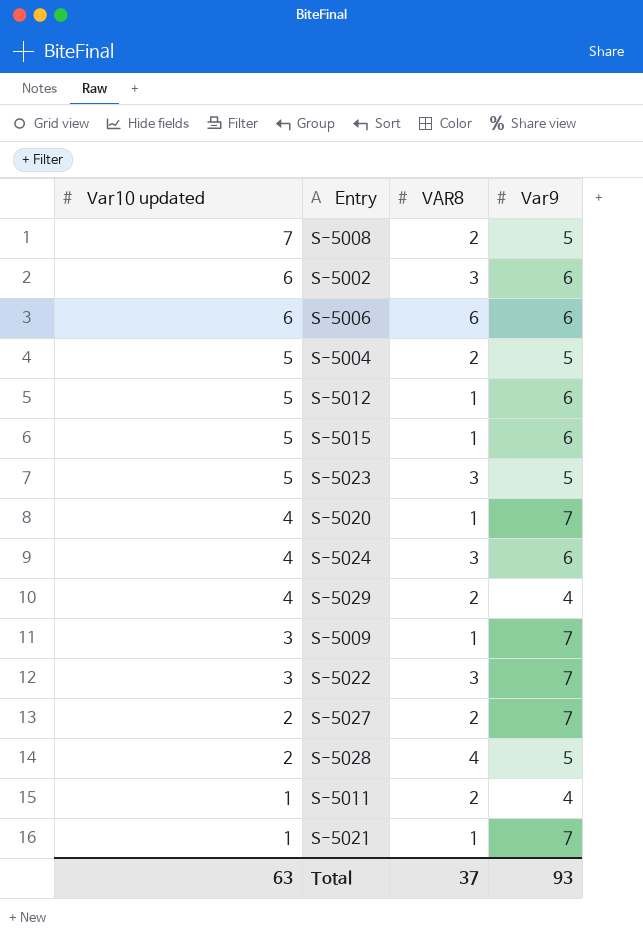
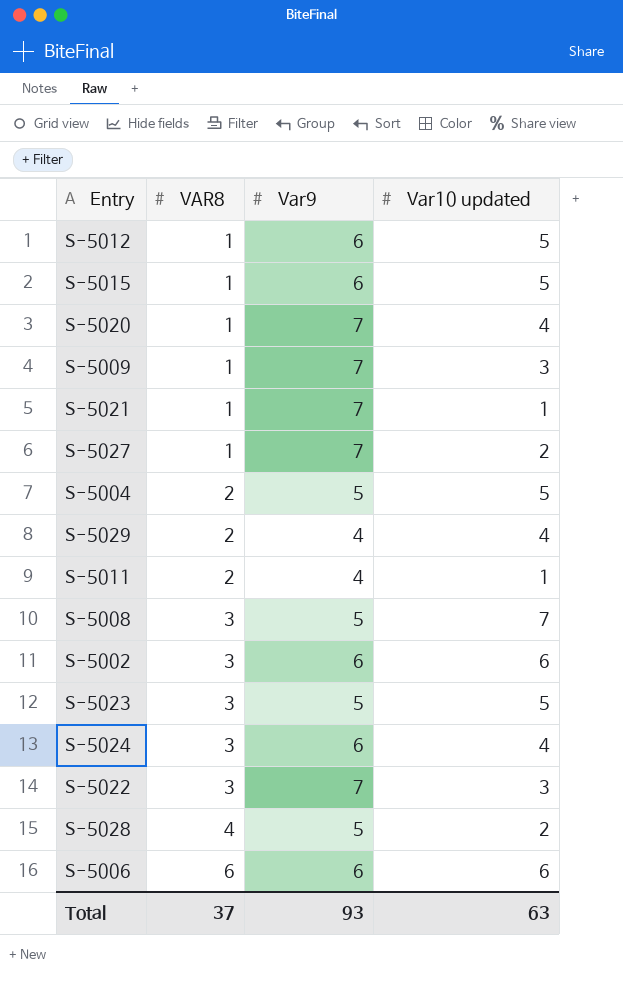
row order: Var10 updated descending -> VAR8 ascending
column Var10 updated | position: 1 -> 4
S-5027 | VAR8: 2 -> 1
S-5008 | VAR8: 2 -> 3

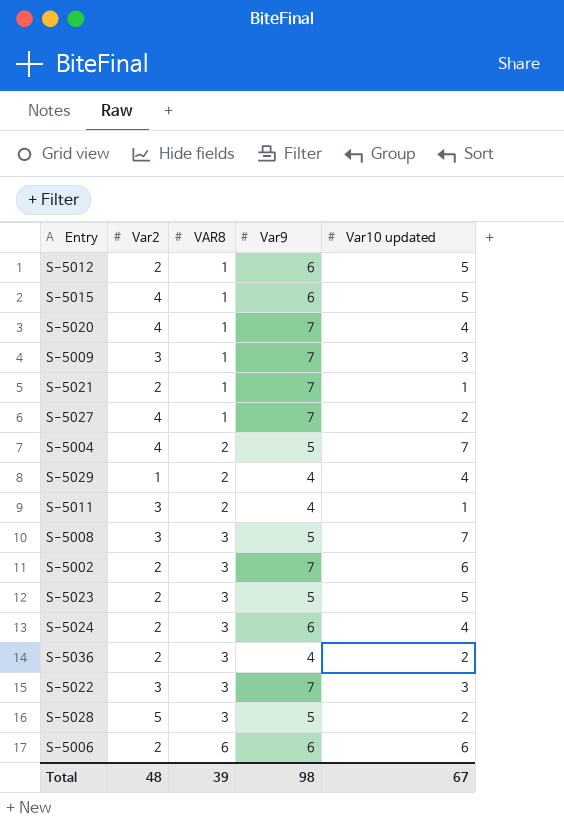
column Var2 | position: none -> 2
S-5004 | Var10 updated: 5 -> 7
S-5002 | Var9: 6 -> 7
row S-5036: none -> 2 | 3 | 4 | 2
S-5028 | VAR8: 4 -> 3
Total | VAR8: 37 -> 39
Total | Var9: 93 -> 98
Total | Var10 updated: 63 -> 67

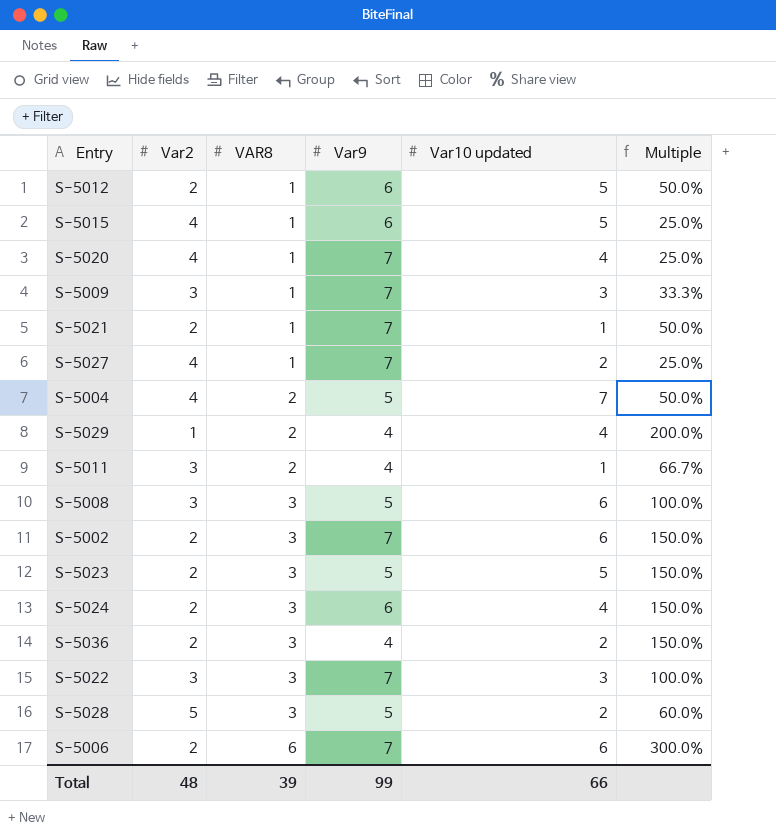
column Multiple | formula: none -> [VAR8] / [Var2]
S-5008 | Var10 updated: 7 -> 6
S-5006 | Var9: 6 -> 7
Total | Var9: 98 -> 99
Total | Var10 updated: 67 -> 66

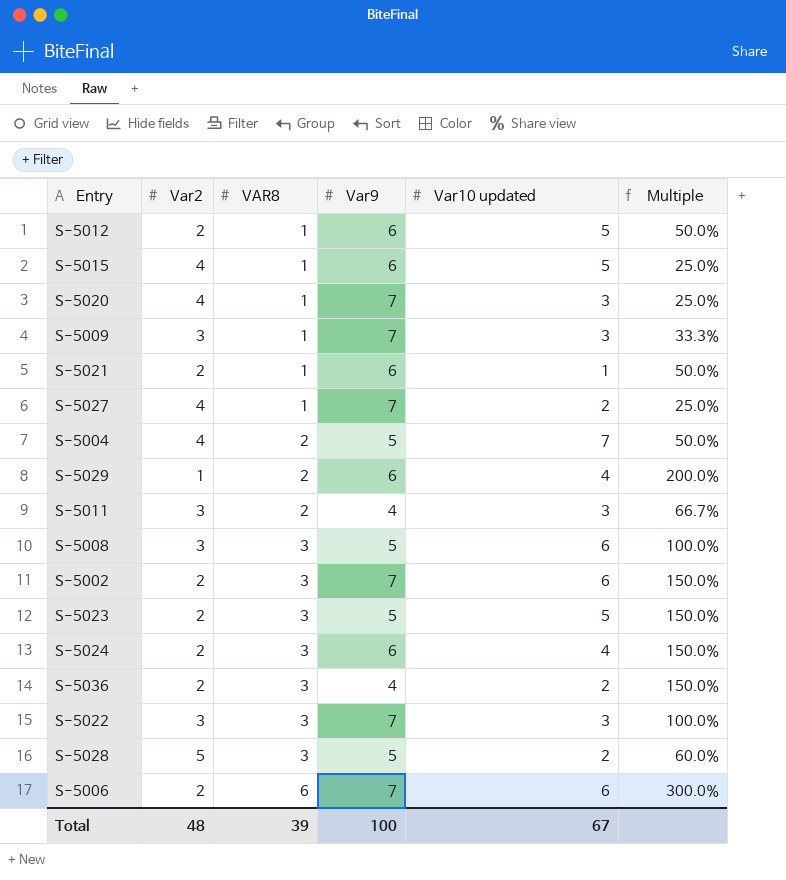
S-5020 | Var10 updated: 4 -> 3
S-5021 | Var9: 7 -> 6
S-5029 | Var9: 4 -> 6
S-5011 | Var10 updated: 1 -> 3
Total | Var9: 99 -> 100
Total | Var10 updated: 66 -> 67

